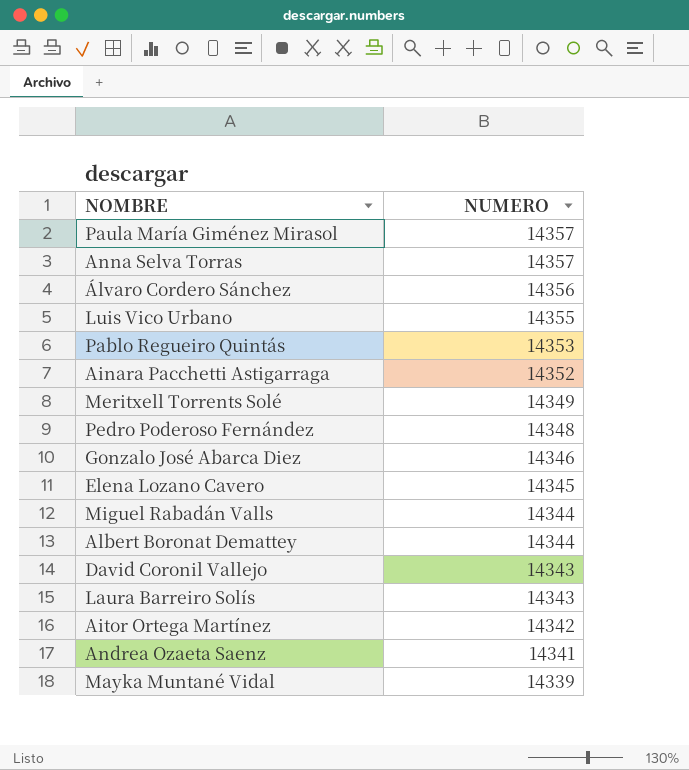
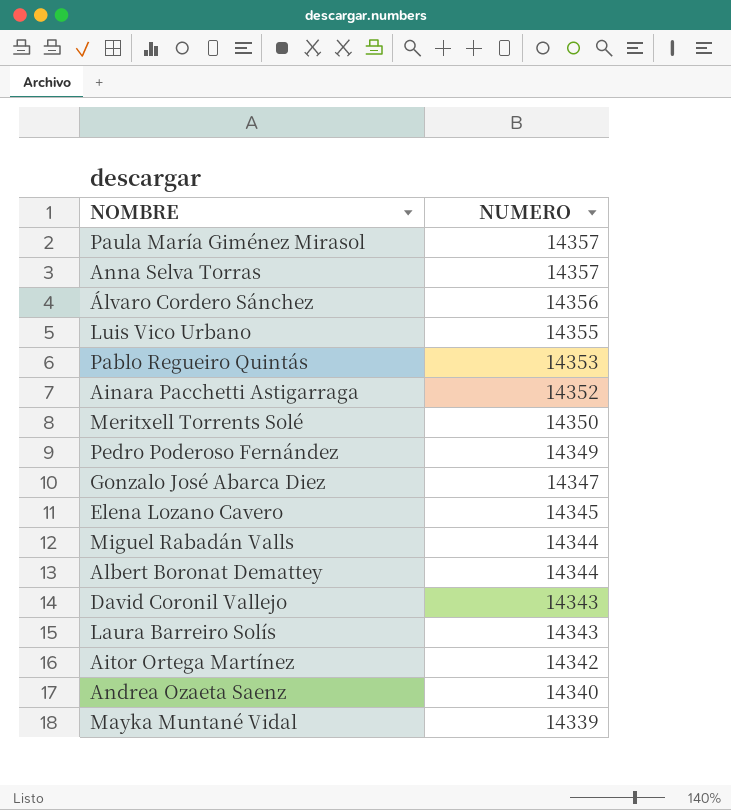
Meritxell Torrents Solé | NUMERO: 14349 -> 14350
Pedro Poderoso Fernández | NUMERO: 14348 -> 14349
Gonzalo José Abarca Diez | NUMERO: 14346 -> 14347
Andrea Ozaeta Saenz | NUMERO: 14341 -> 14340

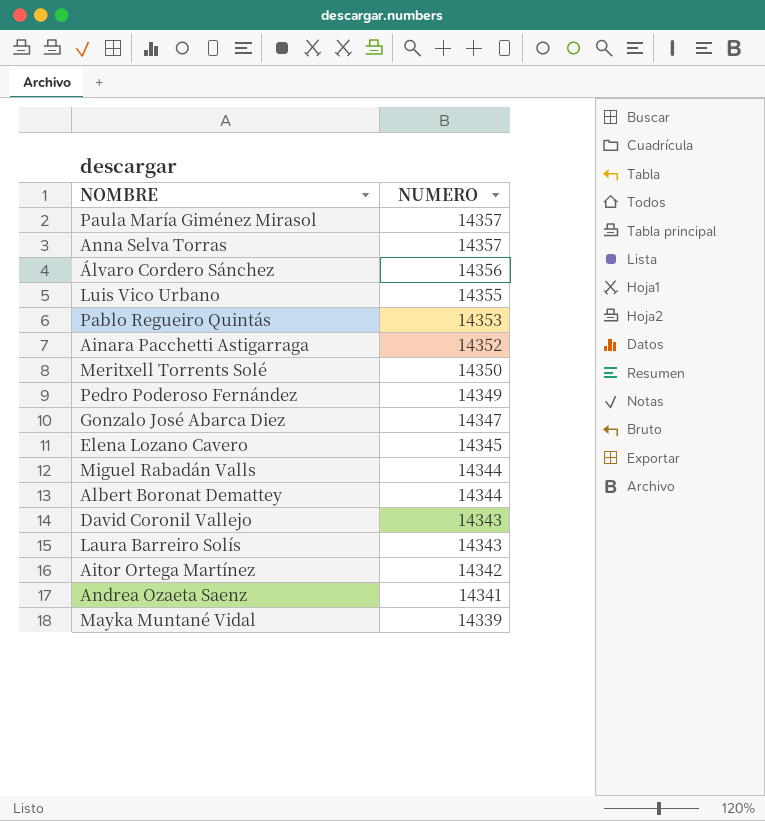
Andrea Ozaeta Saenz | NUMERO: 14340 -> 14341

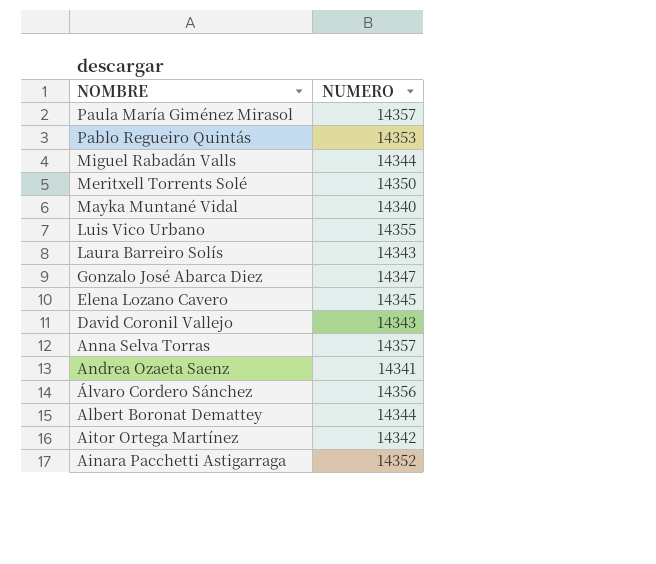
row order: NUMERO descending -> NOMBRE descending
row Pedro Poderoso Fernández: 14349 -> none
Mayka Muntané Vidal | NUMERO: 14339 -> 14340

